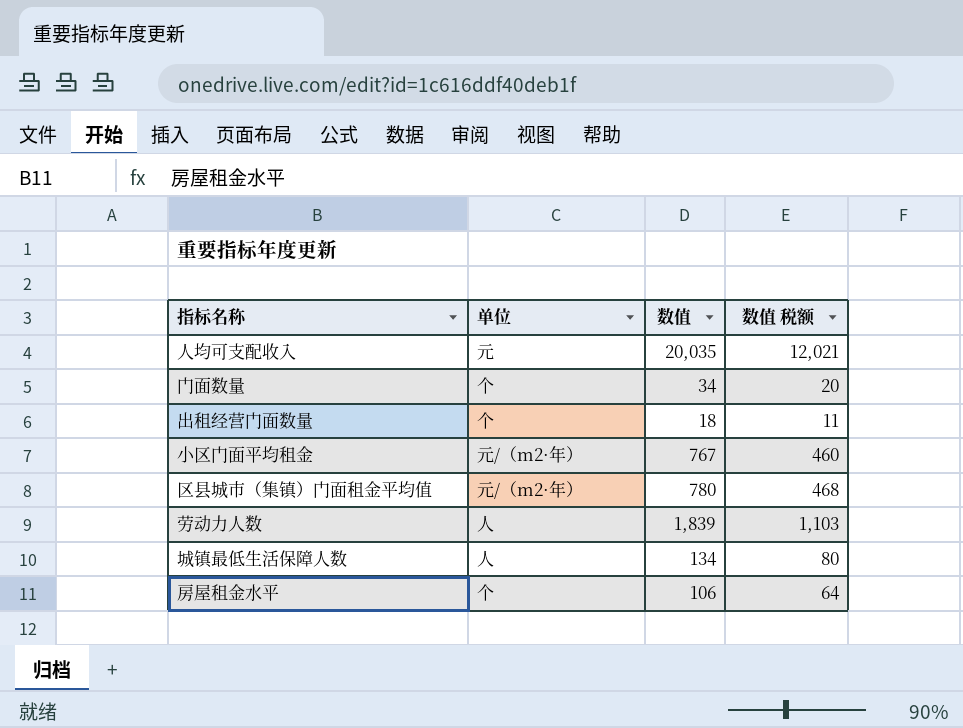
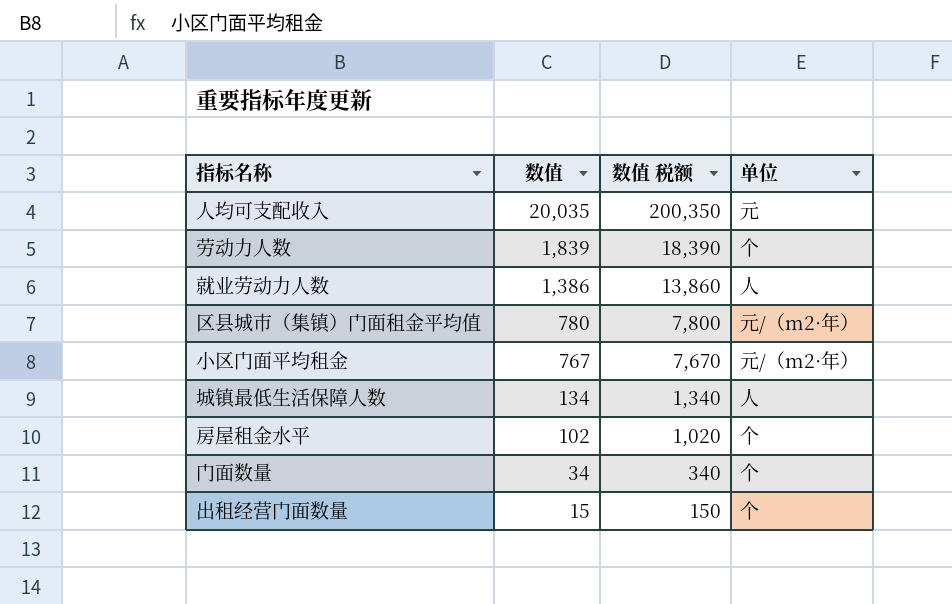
row order: none -> 数值 descending
column 数值 税额 | formula: [数值] * 0.6 -> [数值] * 10
column 单位 | position: 2 -> 4
劳动力人数 | 单位: 人 -> 个
row 就业劳动力人数: none -> 1,386 | 13,860 | 人
房屋租金水平 | 数值: 106 -> 102
出租经营门面数量 | 数值: 18 -> 15

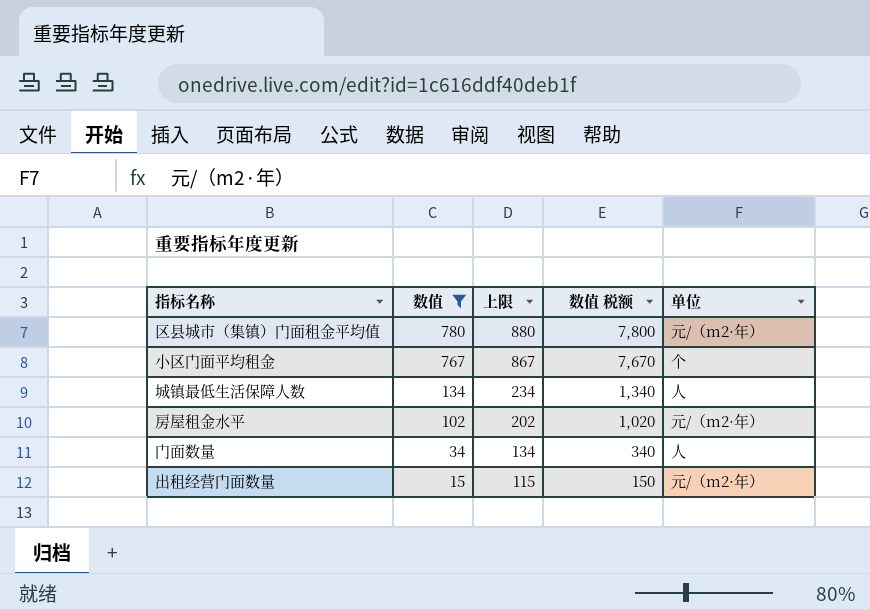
filter: none -> 数值 <= 780
column 上限 | formula: none -> [数值] + 100
小区门面平均租金 | 单位: 元/（m2·年） -> 个
房屋租金水平 | 单位: 个 -> 元/（m2·年）
门面数量 | 单位: 个 -> 人
出租经营门面数量 | 单位: 个 -> 元/（m2·年）

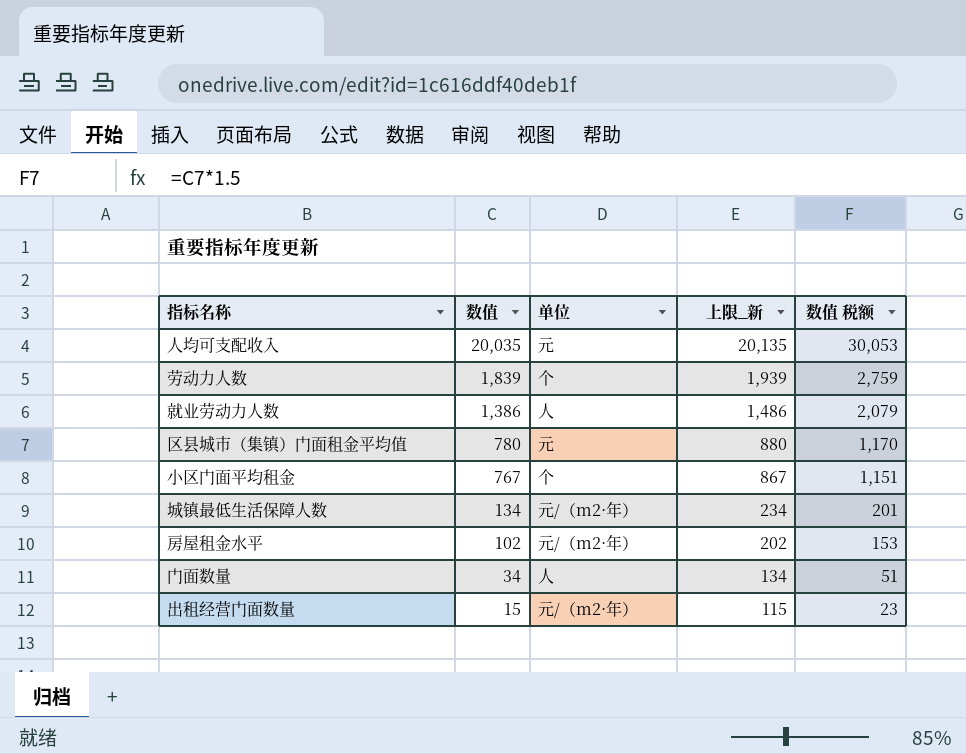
filter: 数值 <= 780 -> none
column 单位 | position: 5 -> 3
column name: 上限 -> 上限_新
column 数值 税额 | formula: [数值] * 10 -> [数值] * 1.5
区县城市（集镇）门面租金平均值 | 单位: 元/（m2·年） -> 元
城镇最低生活保障人数 | 单位: 人 -> 元/（m2·年）

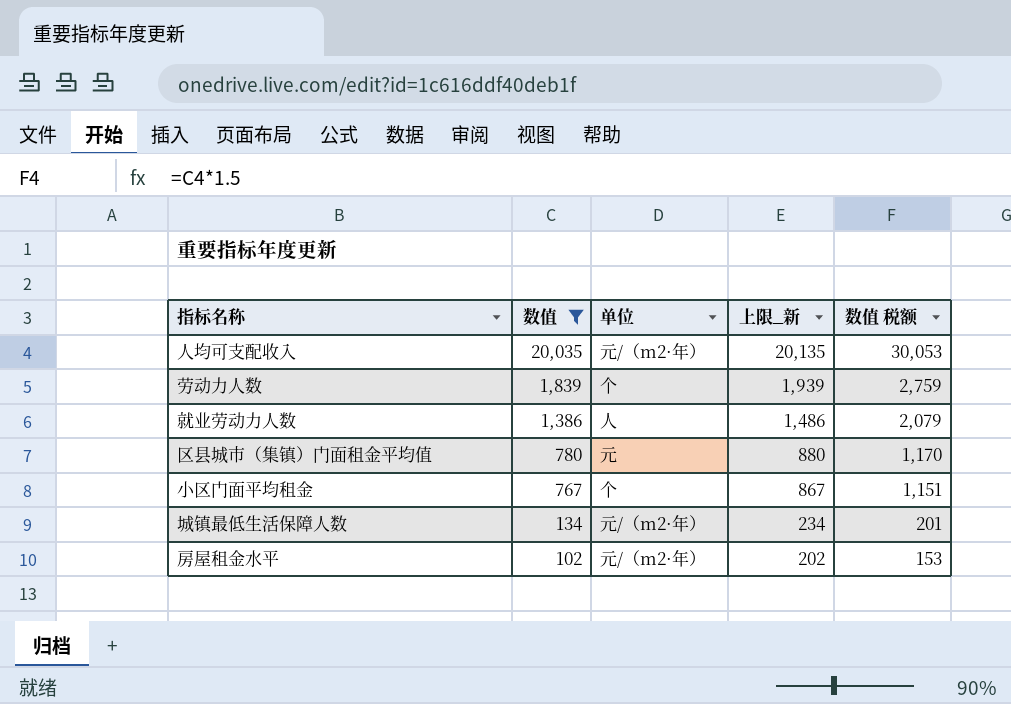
filter: none -> 数值 >= 102
人均可支配收入 | 单位: 元 -> 元/（m2·年）

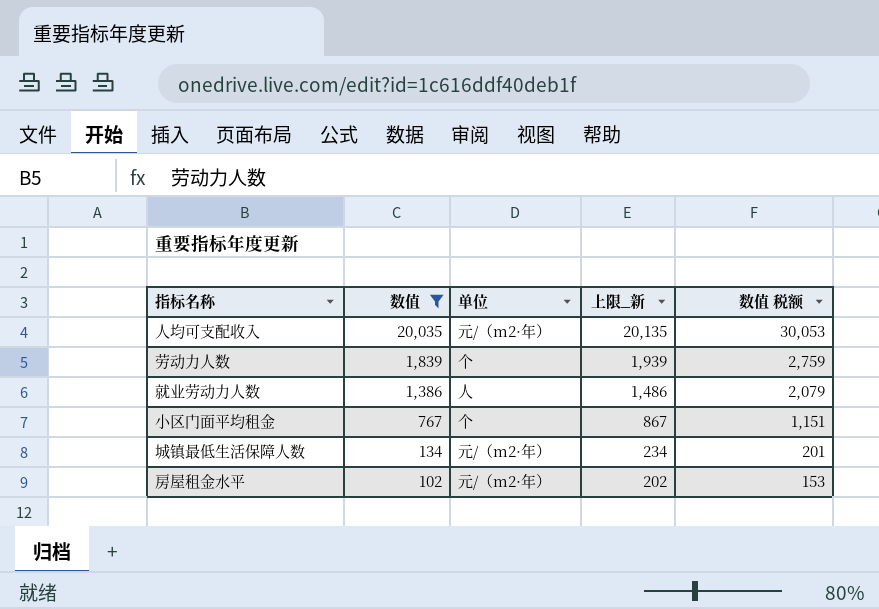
row 区县城市（集镇）门面租金平均值: 780 | 元 | 880 | 1,170 -> none

